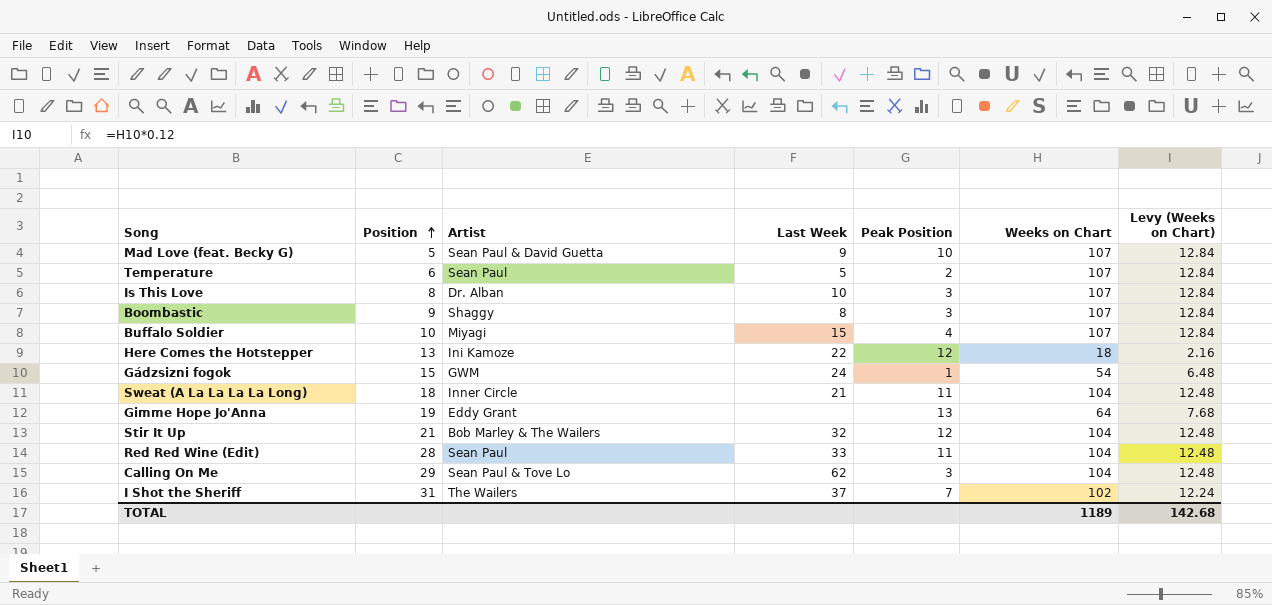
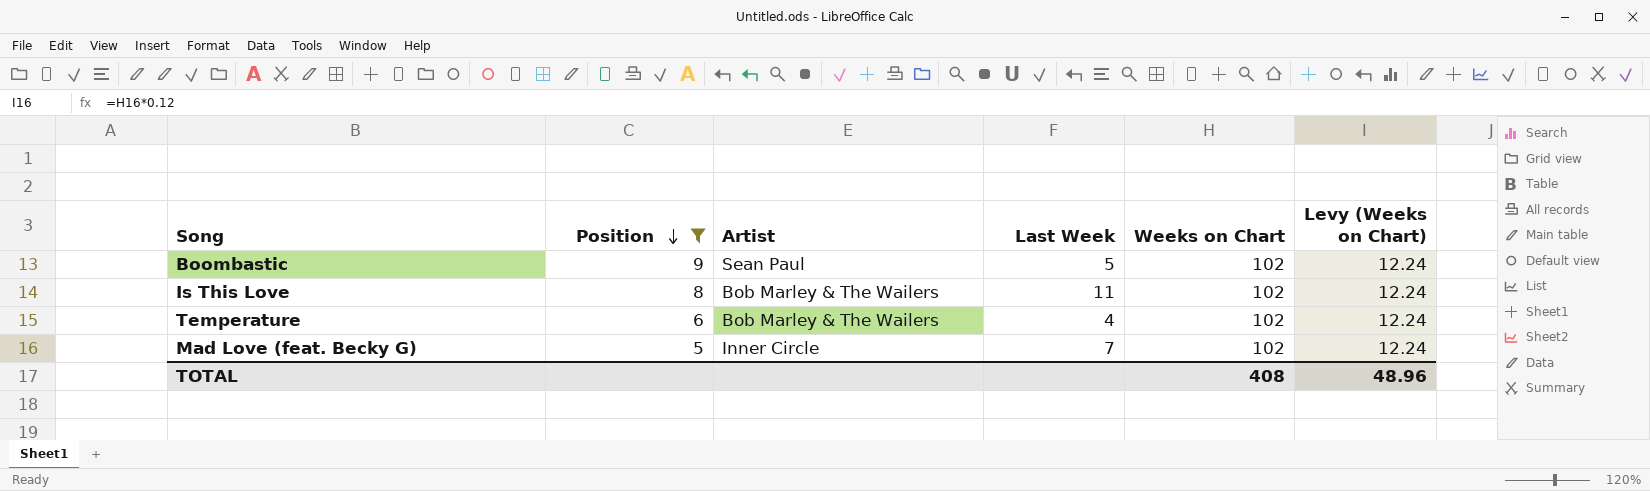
filter: none -> Position <= 9
row order: Position ascending -> Position descending
column Peak Position | position: 5 -> none
Boombastic | Artist: Shaggy -> Sean Paul
Boombastic | Last Week: 8 -> 5
Boombastic | Weeks on Chart: 107 -> 102
Boombastic | Levy (Weeks on Chart): 12.84 -> 12.24
Is This Love | Artist: Dr. Alban -> Bob Marley & The Wailers
Is This Love | Last Week: 10 -> 11
Is This Love | Weeks on Chart: 107 -> 102
Is This Love | Levy (Weeks on Chart): 12.84 -> 12.24
Temperature | Artist: Sean Paul -> Bob Marley & The Wailers
Temperature | Last Week: 5 -> 4
Temperature | Weeks on Chart: 107 -> 102
Temperature | Levy (Weeks on Chart): 12.84 -> 12.24
Mad Love (feat. Becky G) | Artist: Sean Paul & David Guetta -> Inner Circle
Mad Love (feat. Becky G) | Last Week: 9 -> 7
Mad Love (feat. Becky G) | Weeks on Chart: 107 -> 102
Mad Love (feat. Becky G) | Levy (Weeks on Chart): 12.84 -> 12.24
TOTAL | Weeks on Chart: 1189 -> 408
TOTAL | Levy (Weeks on Chart): 142.68 -> 48.96

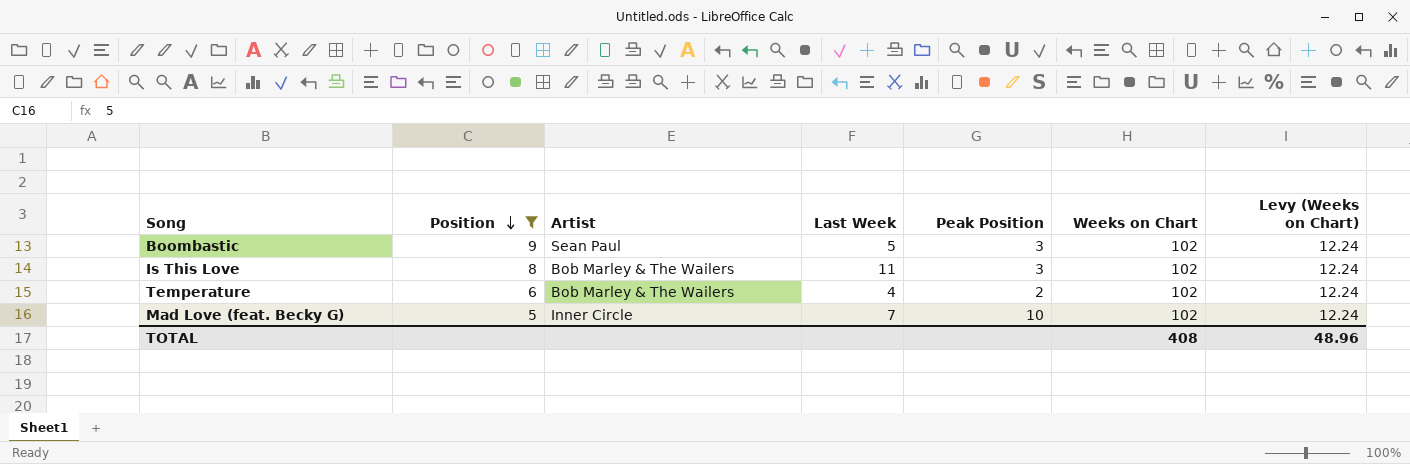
column Peak Position | position: none -> 5

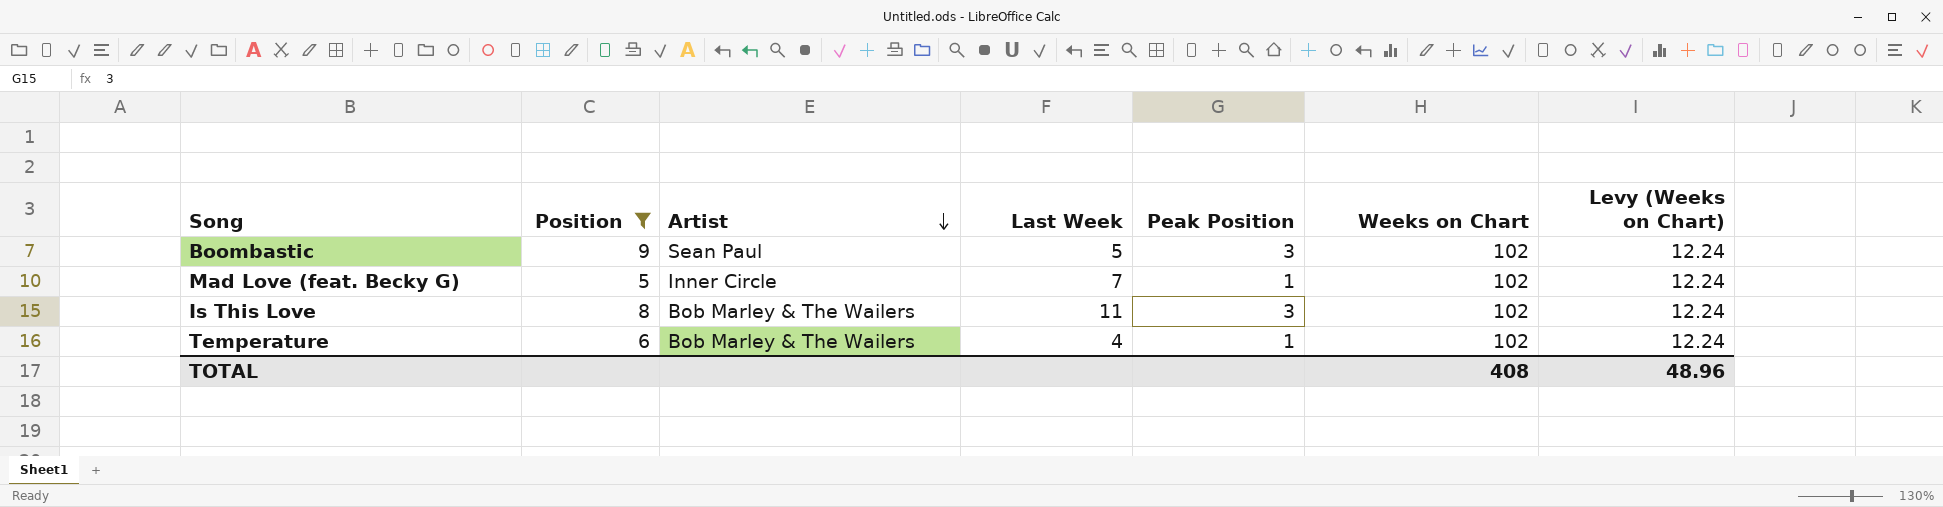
row order: Position descending -> Artist descending
Mad Love (feat. Becky G) | Peak Position: 10 -> 1
Temperature | Peak Position: 2 -> 1

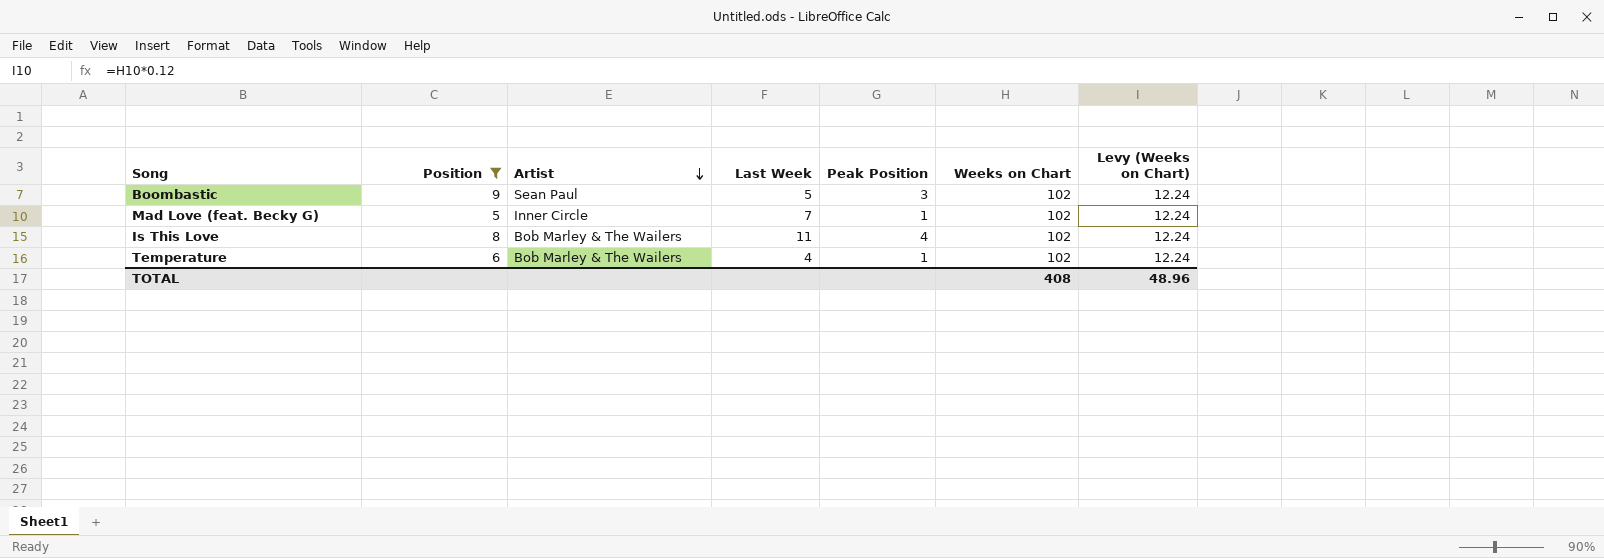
Is This Love | Peak Position: 3 -> 4

